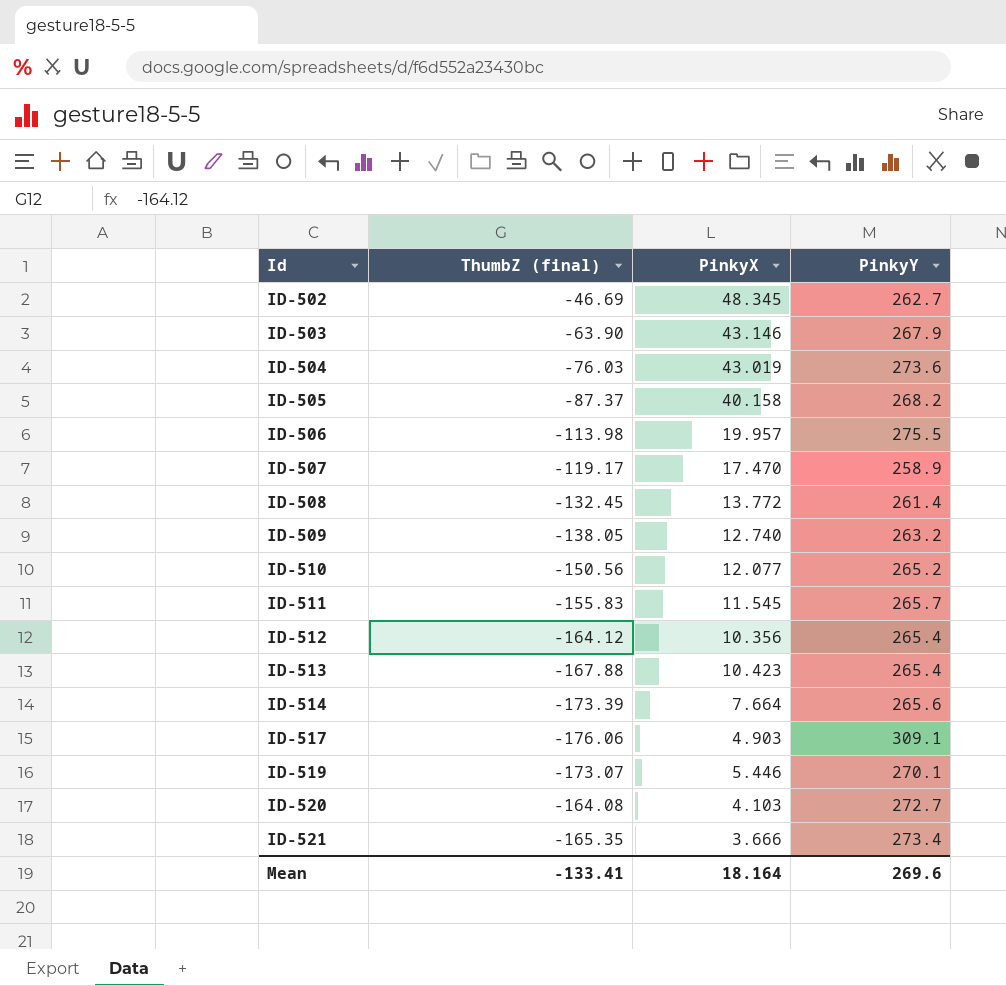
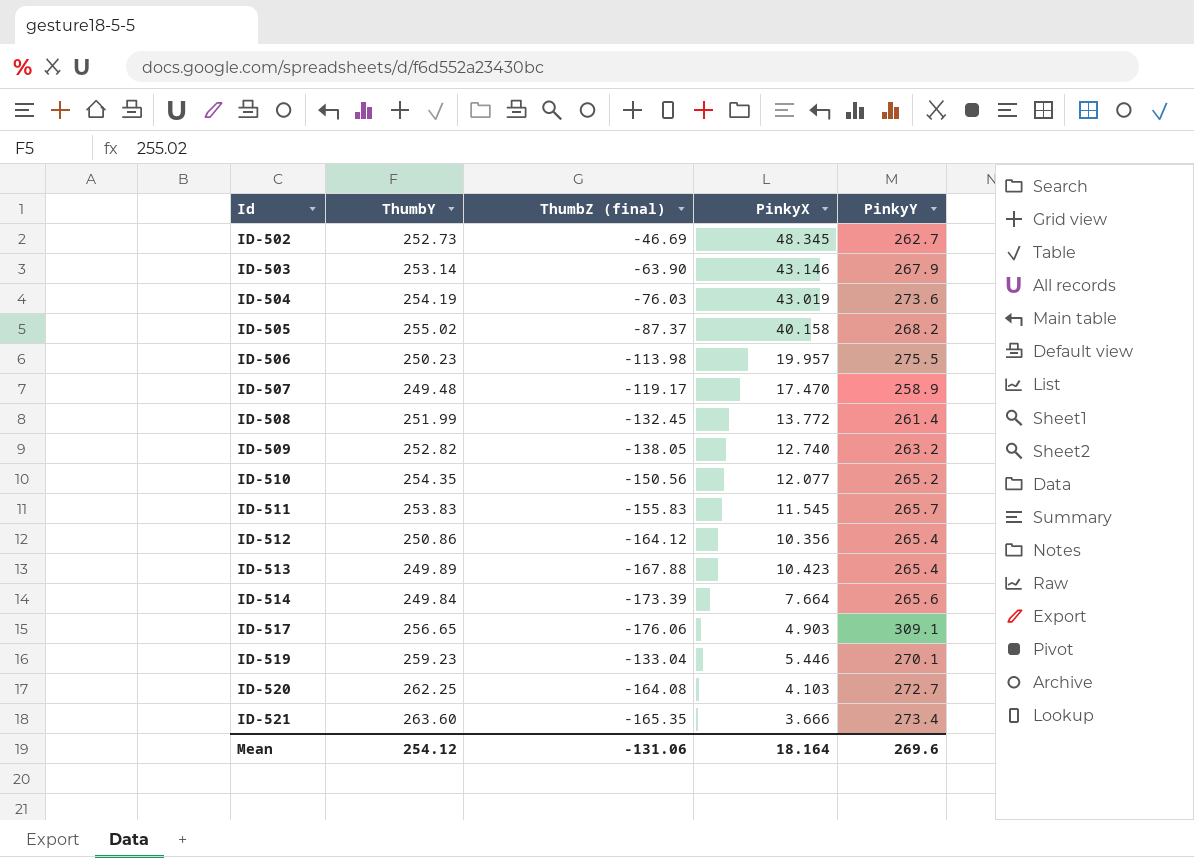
column ThumbY | position: none -> 2
ID-519 | ThumbZ (final): -173.07 -> -133.04
Mean | ThumbZ (final): -133.41 -> -131.06

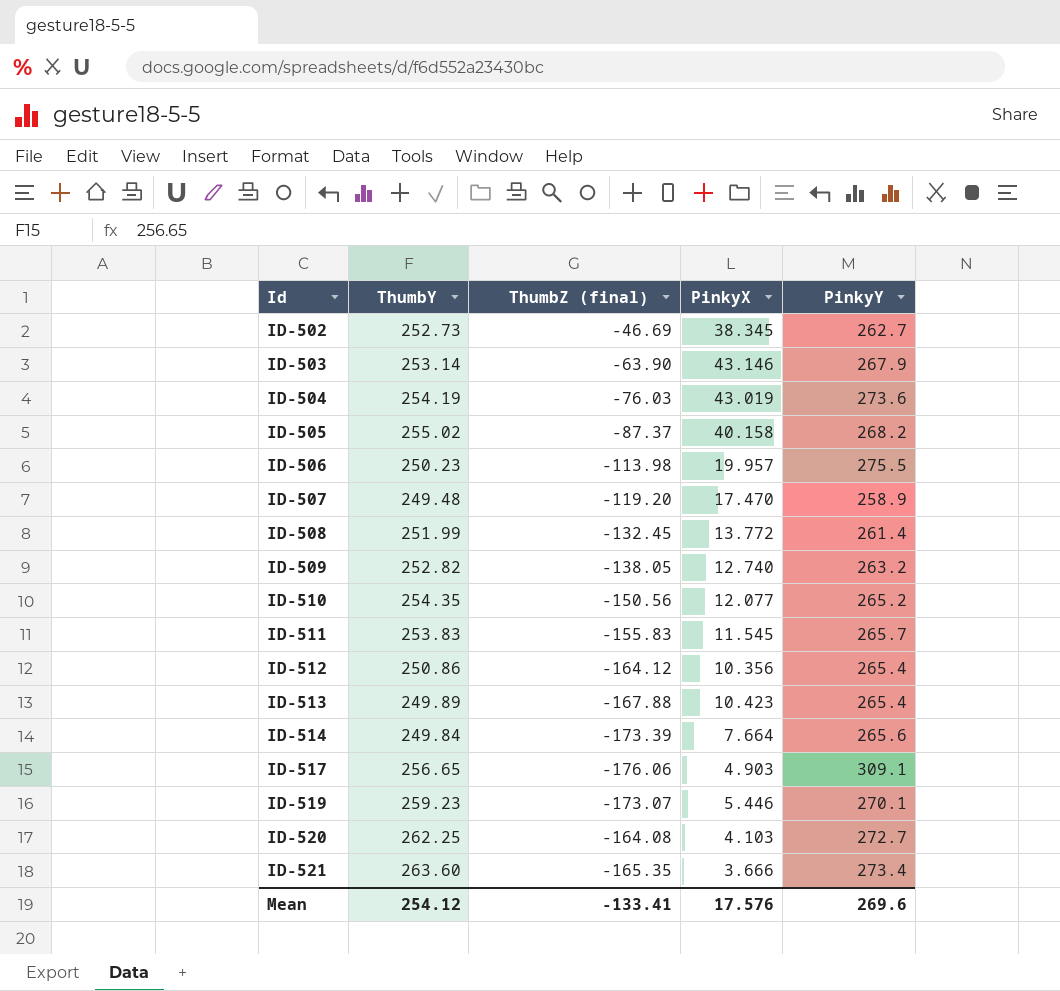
ID-502 | PinkyX: 48.345 -> 38.345
ID-507 | ThumbZ (final): -119.17 -> -119.20
ID-519 | ThumbZ (final): -133.04 -> -173.07
Mean | ThumbZ (final): -131.06 -> -133.41
Mean | PinkyX: 18.164 -> 17.576

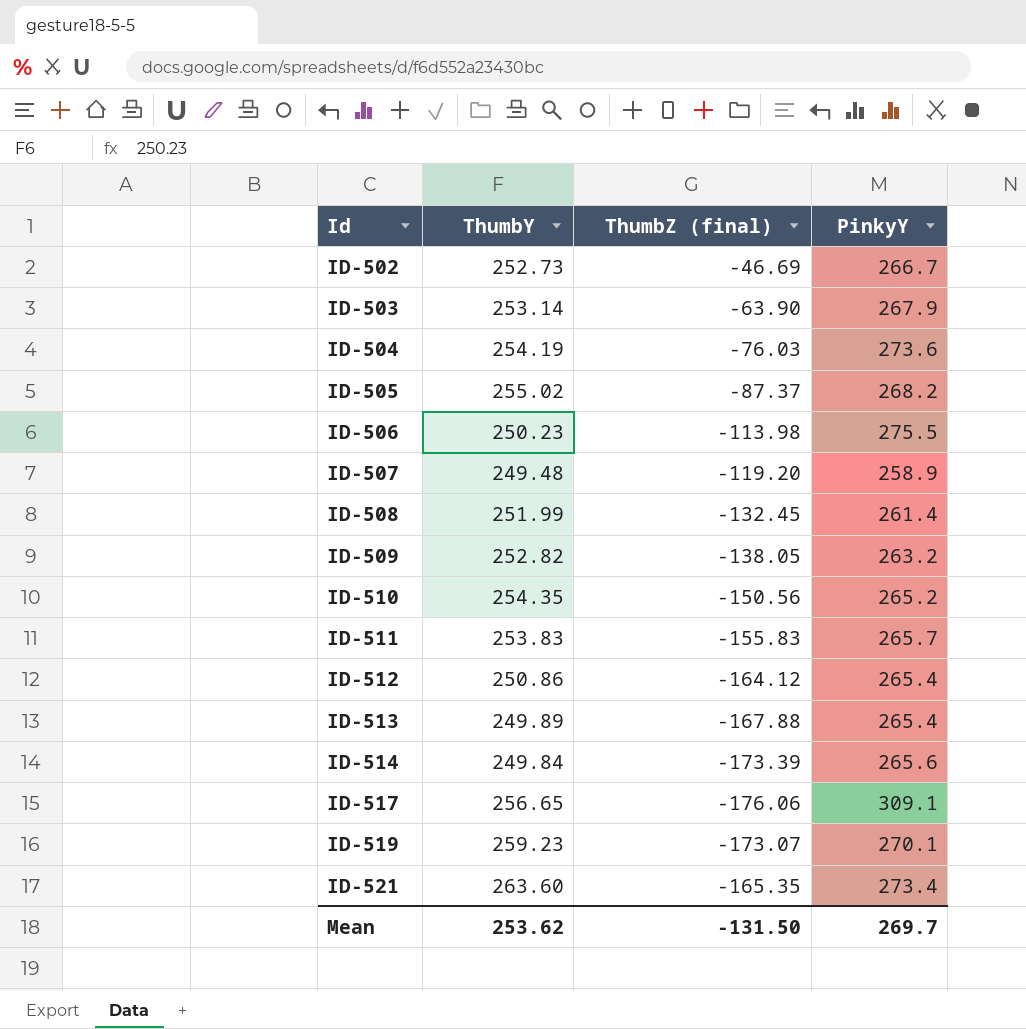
column PinkyX | position: 4 -> none
row ID-520: 262.25 | -164.08 | 4.103 | 272.7 -> none
ID-502 | PinkyY: 262.7 -> 266.7
Mean | ThumbY: 254.12 -> 253.62
Mean | ThumbZ (final): -133.41 -> -131.50
Mean | PinkyY: 269.6 -> 269.7

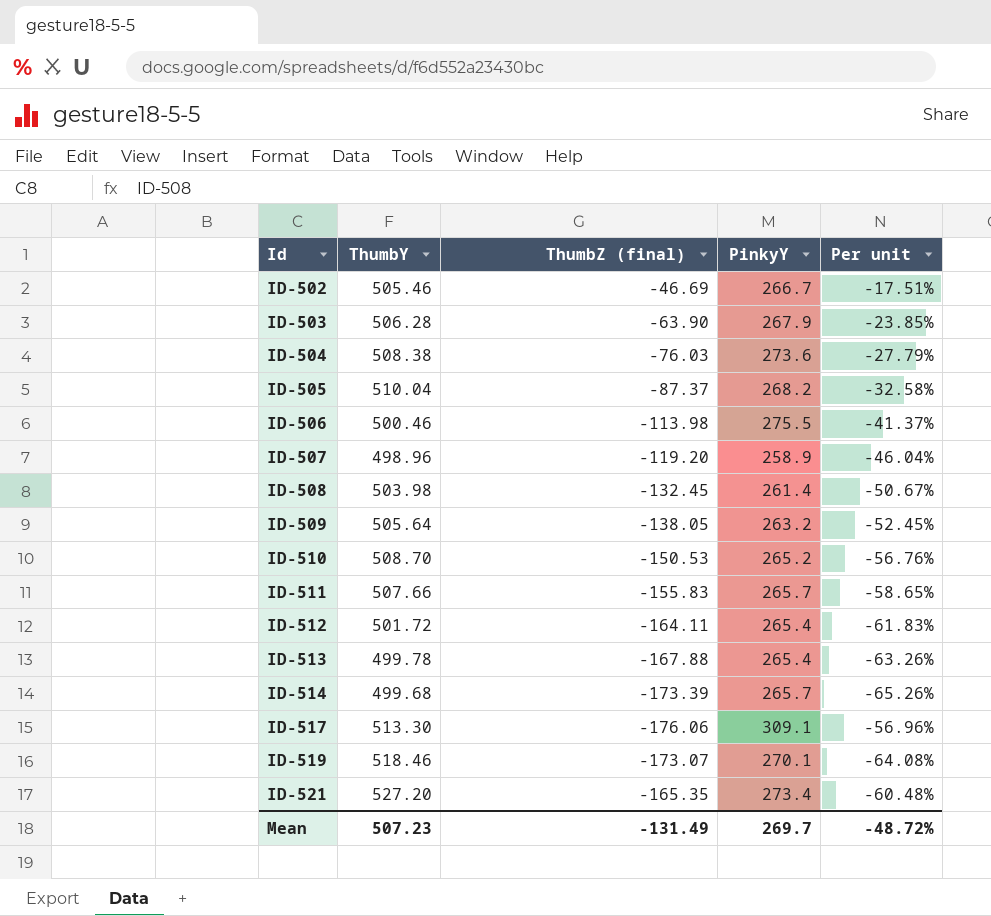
column Per unit | formula: none -> [ThumbZ (final)] / [PinkyY]
ID-502 | ThumbY: 252.73 -> 505.46
ID-503 | ThumbY: 253.14 -> 506.28
ID-504 | ThumbY: 254.19 -> 508.38
ID-505 | ThumbY: 255.02 -> 510.04
ID-506 | ThumbY: 250.23 -> 500.46
ID-507 | ThumbY: 249.48 -> 498.96
ID-508 | ThumbY: 251.99 -> 503.98
ID-509 | ThumbY: 252.82 -> 505.64
ID-510 | ThumbY: 254.35 -> 508.70
ID-510 | ThumbZ (final): -150.56 -> -150.53
ID-511 | ThumbY: 253.83 -> 507.66
ID-512 | ThumbY: 250.86 -> 501.72
ID-512 | ThumbZ (final): -164.12 -> -164.11
ID-513 | ThumbY: 249.89 -> 499.78
ID-514 | ThumbY: 249.84 -> 499.68
ID-514 | PinkyY: 265.6 -> 265.7
ID-517 | ThumbY: 256.65 -> 513.30
ID-519 | ThumbY: 259.23 -> 518.46
ID-521 | ThumbY: 263.60 -> 527.20
Mean | ThumbY: 253.62 -> 507.23
Mean | ThumbZ (final): -131.50 -> -131.49

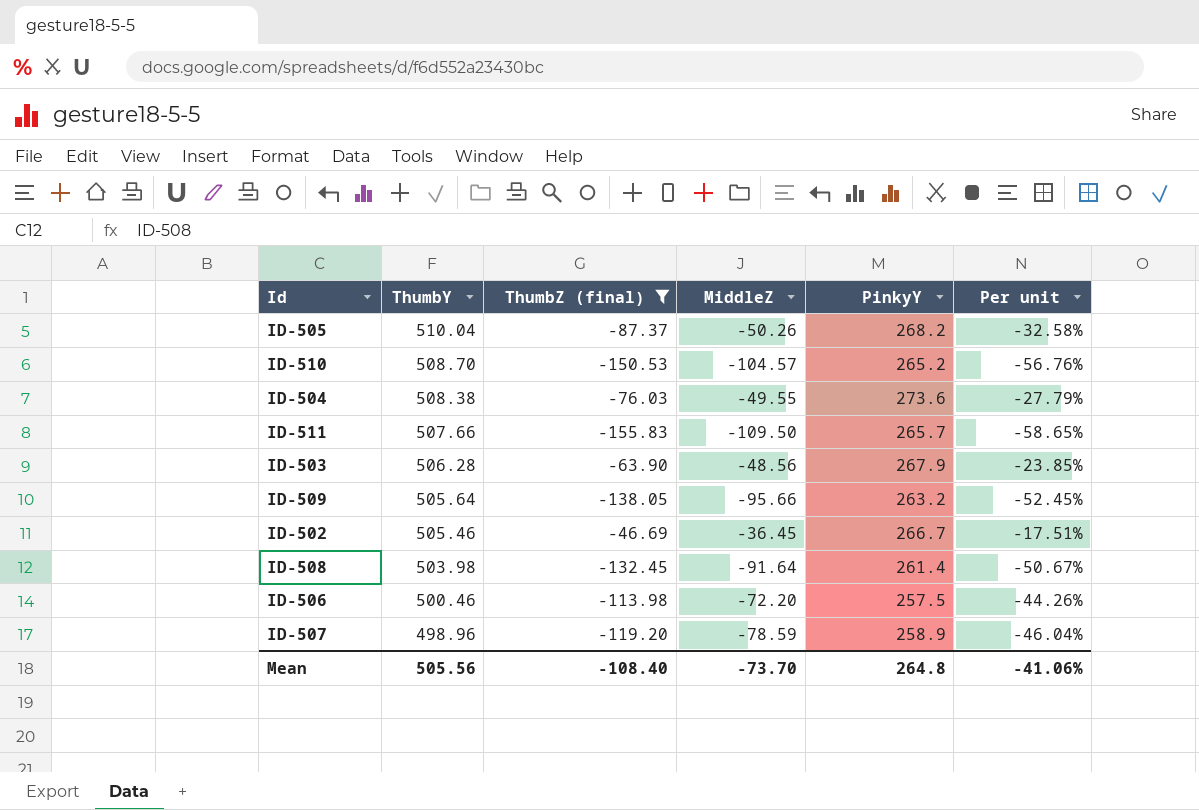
filter: none -> ThumbZ (final) >= -155.83
row order: Id ascending -> ThumbY descending
column MiddleZ | position: none -> 4
ID-506 | PinkyY: 275.5 -> 257.5
ID-506 | Per unit: -41.37% -> -44.26%
Mean | ThumbY: 507.23 -> 505.56
Mean | ThumbZ (final): -131.49 -> -108.40
Mean | PinkyY: 269.7 -> 264.8
Mean | Per unit: -48.72% -> -41.06%

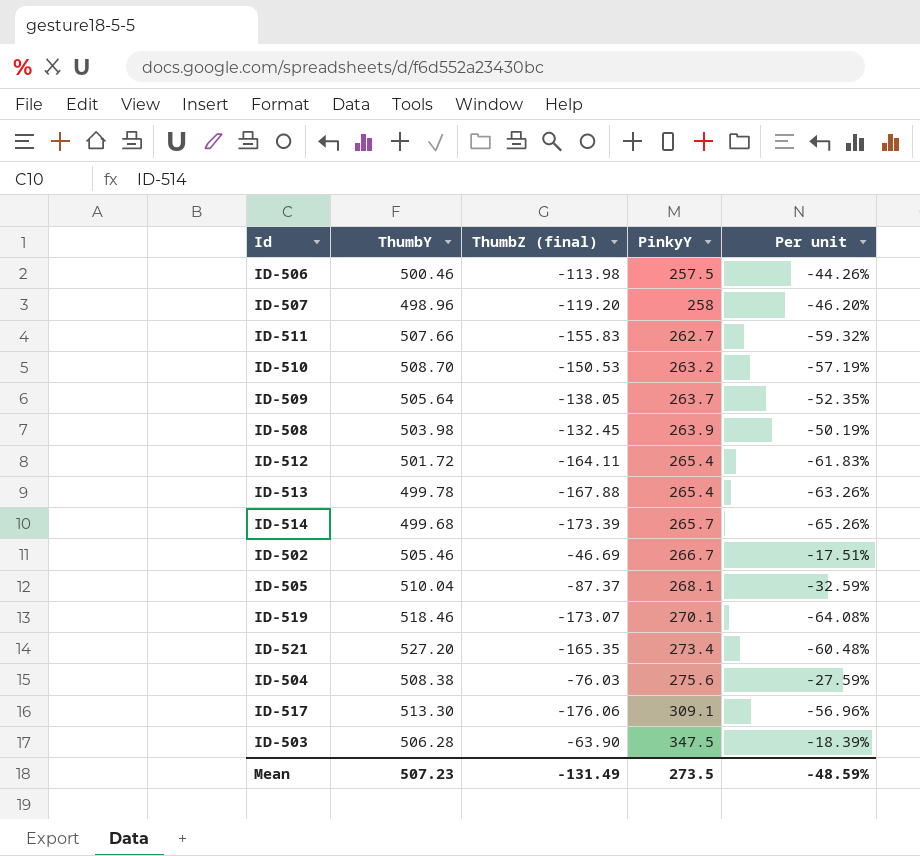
filter: ThumbZ (final) >= -155.83 -> none
row order: ThumbY descending -> PinkyY ascending
column MiddleZ | position: 4 -> none
ID-507 | PinkyY: 258.9 -> 258
ID-507 | Per unit: -46.04% -> -46.20%
ID-511 | PinkyY: 265.7 -> 262.7
ID-511 | Per unit: -58.65% -> -59.32%
ID-510 | PinkyY: 265.2 -> 263.2
ID-510 | Per unit: -56.76% -> -57.19%
ID-509 | PinkyY: 263.2 -> 263.7
ID-509 | Per unit: -52.45% -> -52.35%
ID-508 | PinkyY: 261.4 -> 263.9
ID-508 | Per unit: -50.67% -> -50.19%
ID-505 | PinkyY: 268.2 -> 268.1
ID-505 | Per unit: -32.58% -> -32.59%
ID-504 | PinkyY: 273.6 -> 275.6
ID-504 | Per unit: -27.79% -> -27.59%
ID-503 | PinkyY: 267.9 -> 347.5
ID-503 | Per unit: -23.85% -> -18.39%
Mean | ThumbY: 505.56 -> 507.23
Mean | ThumbZ (final): -108.40 -> -131.49
Mean | PinkyY: 264.8 -> 273.5
Mean | Per unit: -41.06% -> -48.59%

